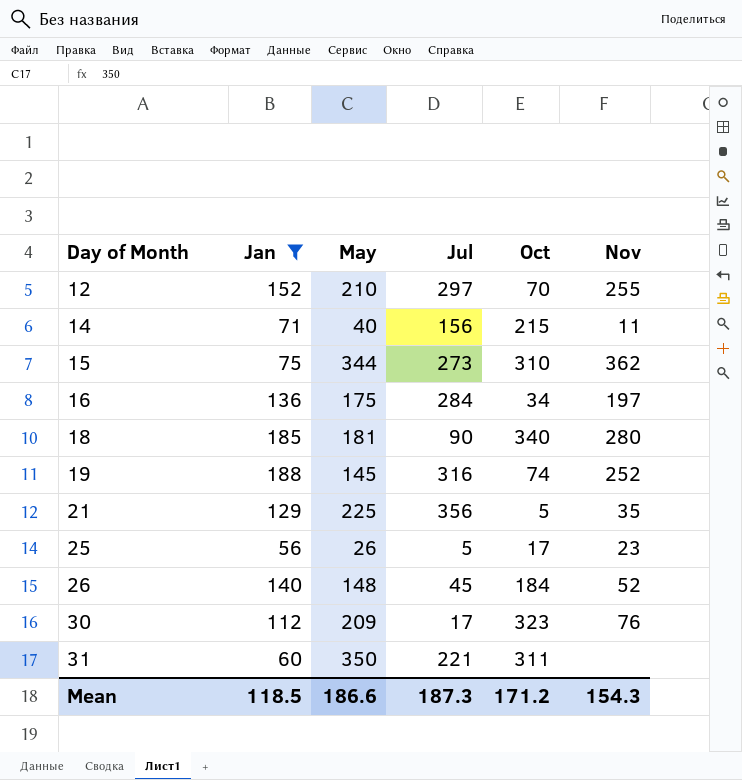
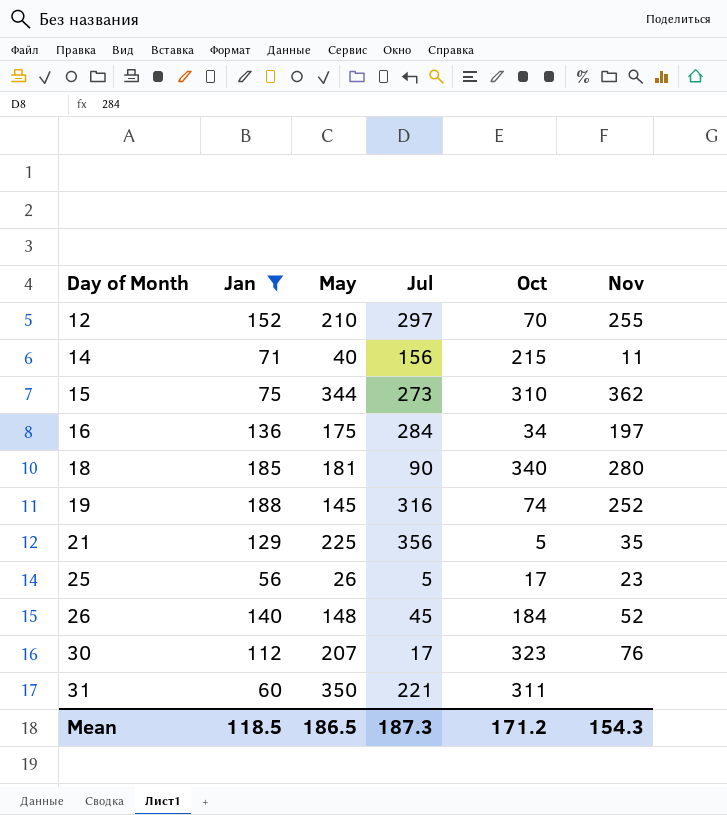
30 | May: 209 -> 207
Mean | May: 186.6 -> 186.5

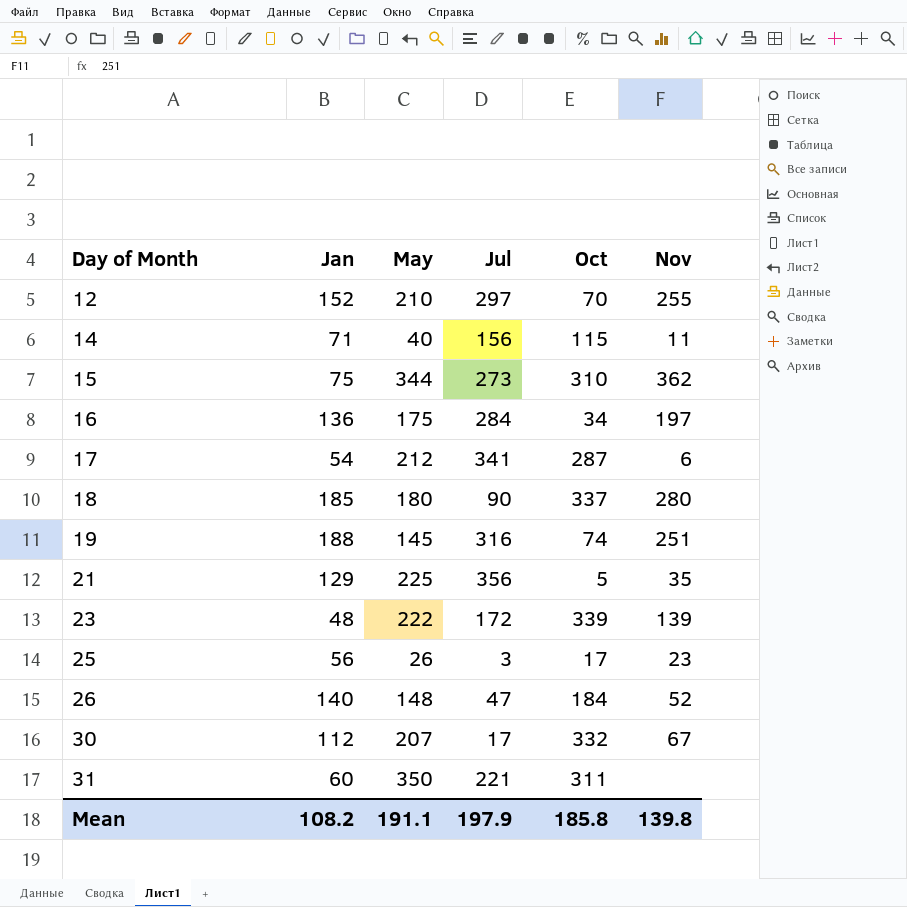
filter: Jan >= 56 -> none
14 | Oct: 215 -> 115
18 | May: 181 -> 180
18 | Oct: 340 -> 337
19 | Nov: 252 -> 251
25 | Jul: 5 -> 3
26 | Jul: 45 -> 47
30 | Oct: 323 -> 332
30 | Nov: 76 -> 67
Mean | Jan: 118.5 -> 108.2
Mean | May: 186.5 -> 191.1
Mean | Jul: 187.3 -> 197.9
Mean | Oct: 171.2 -> 185.8
Mean | Nov: 154.3 -> 139.8

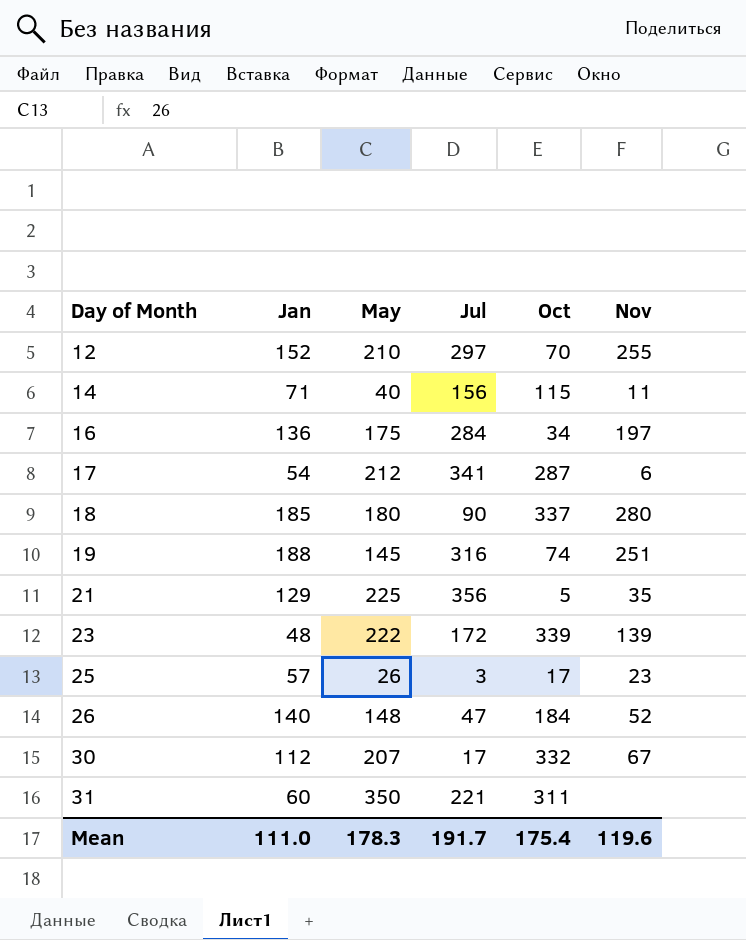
row 15: 75 | 344 | 273 | 310 | 362 -> none
25 | Jan: 56 -> 57
Mean | Jan: 108.2 -> 111.0
Mean | May: 191.1 -> 178.3
Mean | Jul: 197.9 -> 191.7
Mean | Oct: 185.8 -> 175.4
Mean | Nov: 139.8 -> 119.6

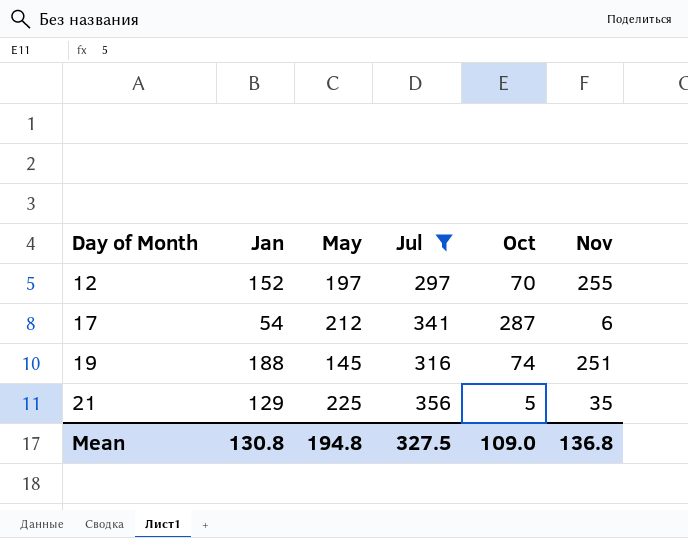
filter: none -> Jul >= 297
12 | May: 210 -> 197
Mean | Jan: 111.0 -> 130.8
Mean | May: 178.3 -> 194.8
Mean | Jul: 191.7 -> 327.5
Mean | Oct: 175.4 -> 109.0
Mean | Nov: 119.6 -> 136.8

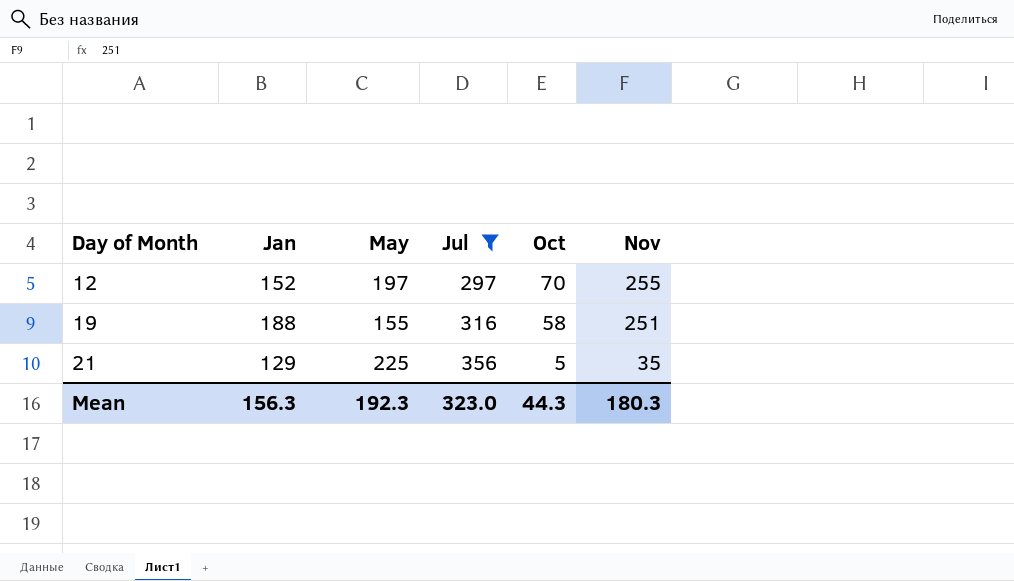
row 17: 54 | 212 | 341 | 287 | 6 -> none
19 | May: 145 -> 155
19 | Oct: 74 -> 58
Mean | Jan: 130.8 -> 156.3
Mean | May: 194.8 -> 192.3
Mean | Jul: 327.5 -> 323.0
Mean | Oct: 109.0 -> 44.3
Mean | Nov: 136.8 -> 180.3

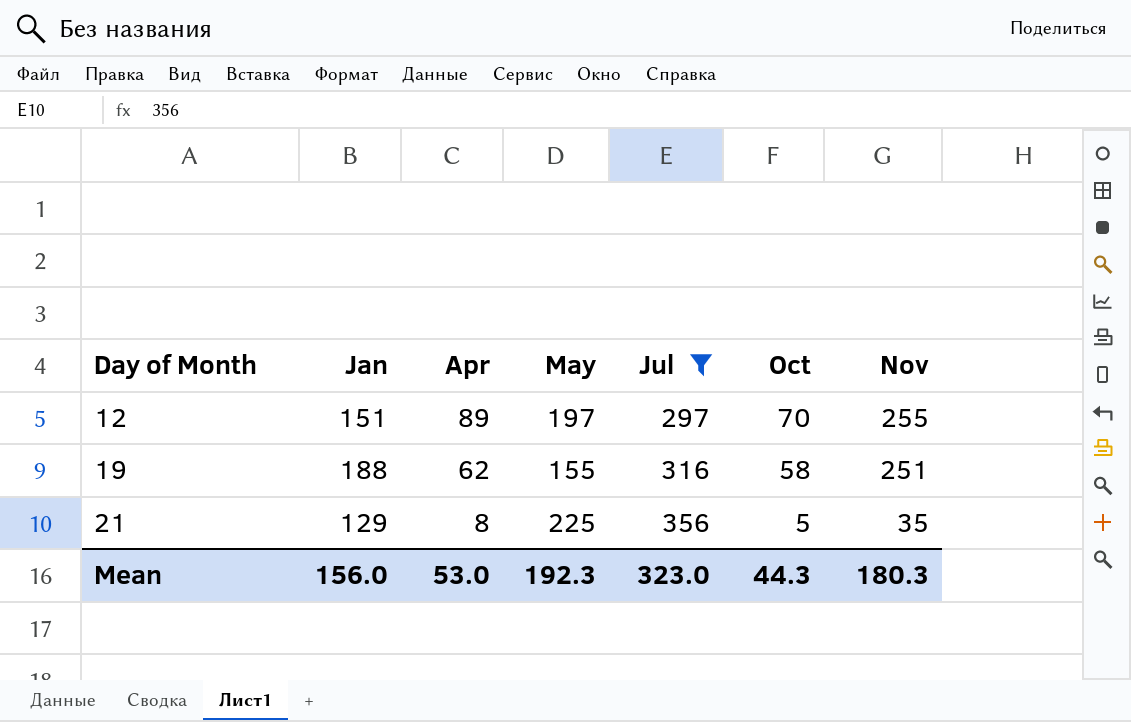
column Apr | position: none -> 3
12 | Jan: 152 -> 151
Mean | Jan: 156.3 -> 156.0

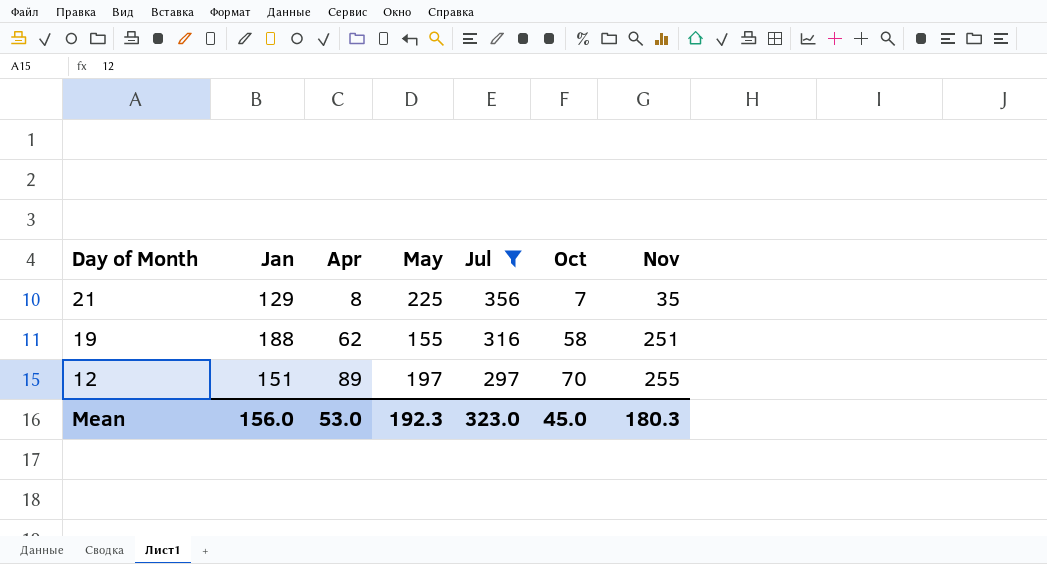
row order: Day of Month ascending -> Day of Month descending
21 | Oct: 5 -> 7
Mean | Oct: 44.3 -> 45.0

